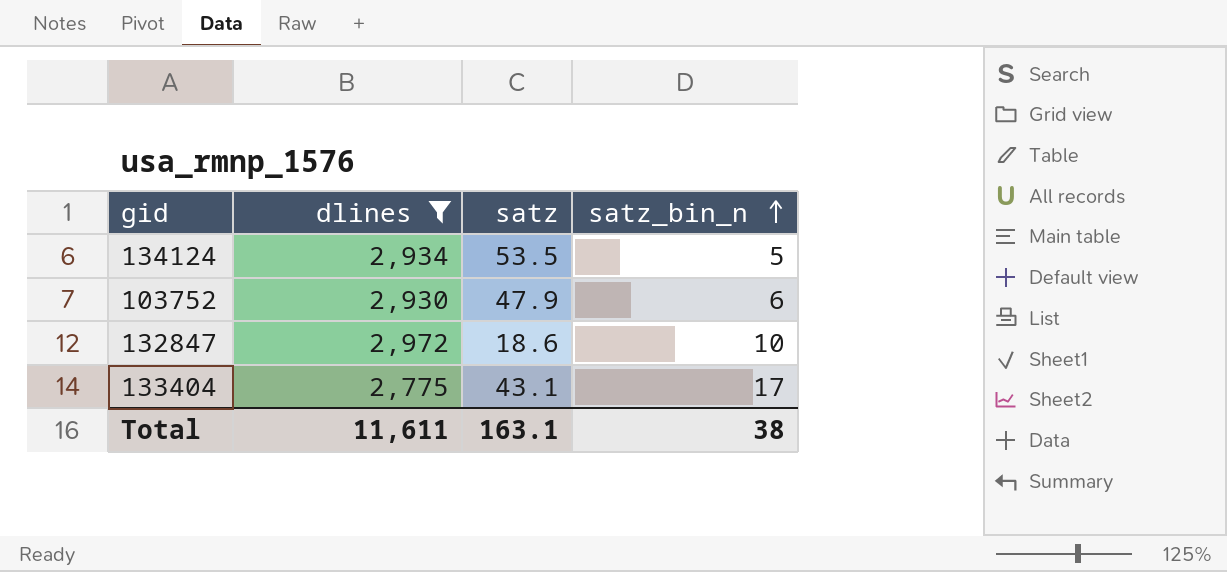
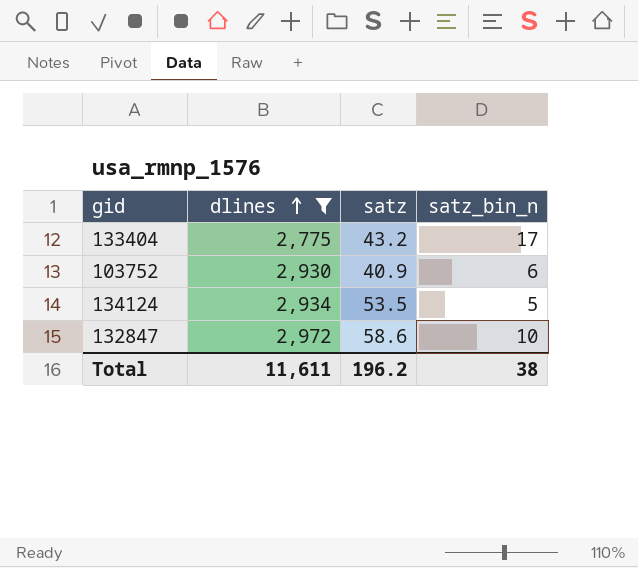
row order: satz_bin_n ascending -> dlines ascending
133404 | satz: 43.1 -> 43.2
103752 | satz: 47.9 -> 40.9
132847 | satz: 18.6 -> 58.6
Total | satz: 163.1 -> 196.2

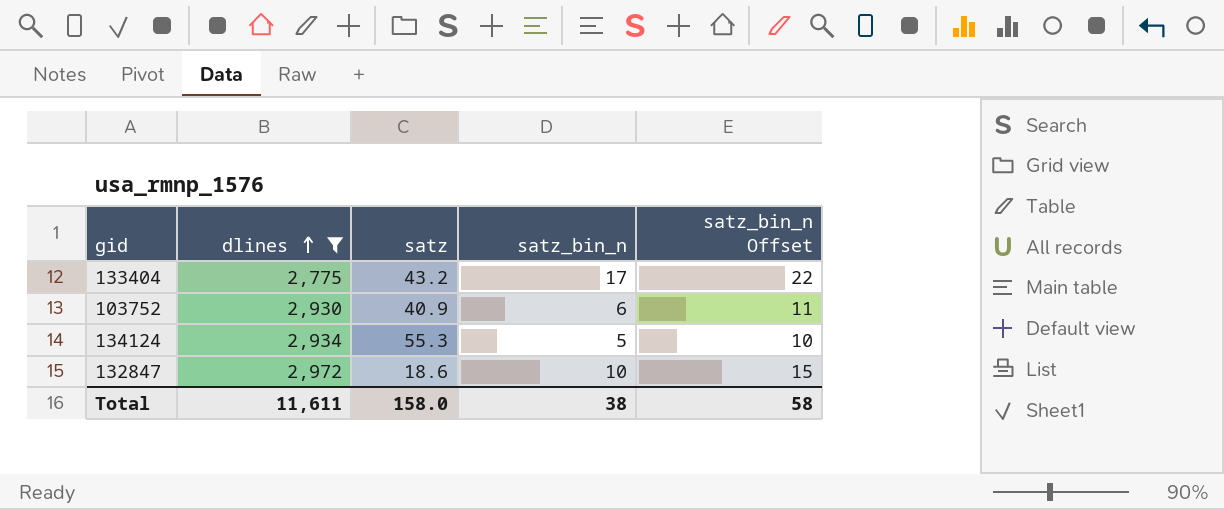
column satz_bin_n Offset | formula: none -> [satz_bin_n] + 5
134124 | satz: 53.5 -> 55.3
132847 | satz: 58.6 -> 18.6
Total | satz: 196.2 -> 158.0

